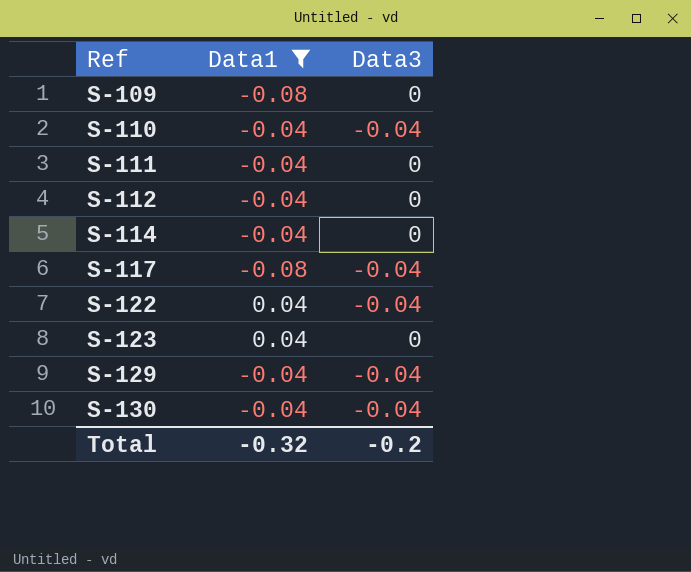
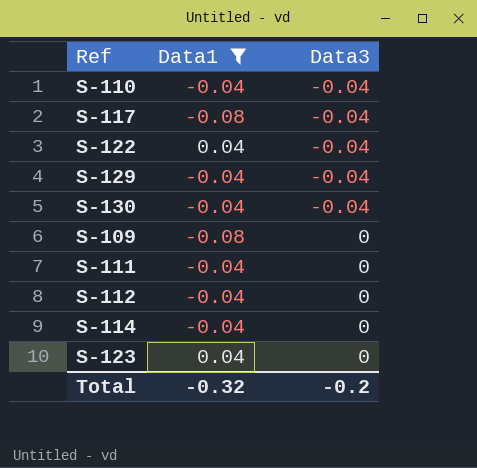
row order: Ref ascending -> Data3 ascending

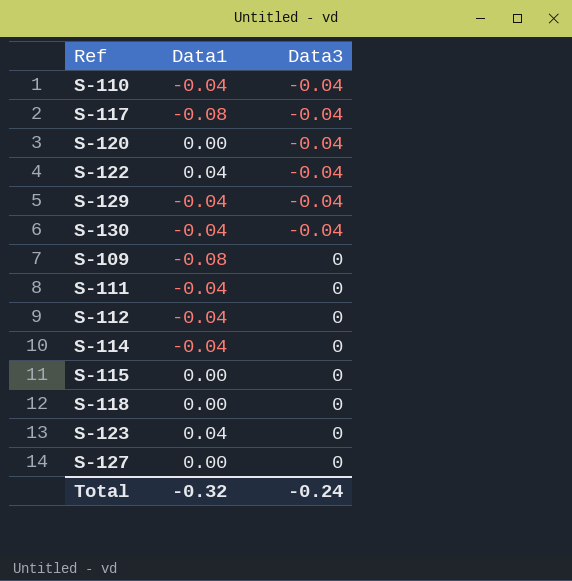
filter: Data1 != 0.00 -> none
Total | Data3: -0.2 -> -0.24

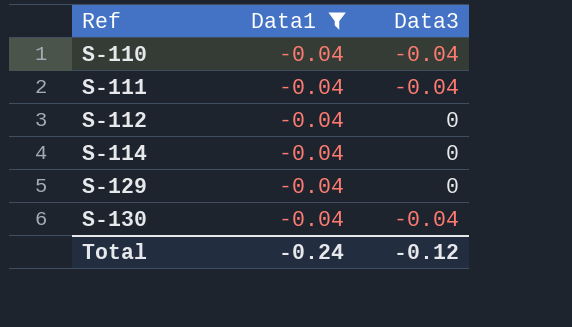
filter: none -> Data1 = -0.04
row order: Data3 ascending -> Ref ascending
S-111 | Data3: 0 -> -0.04
S-129 | Data3: -0.04 -> 0
Total | Data1: -0.32 -> -0.24
Total | Data3: -0.24 -> -0.12

